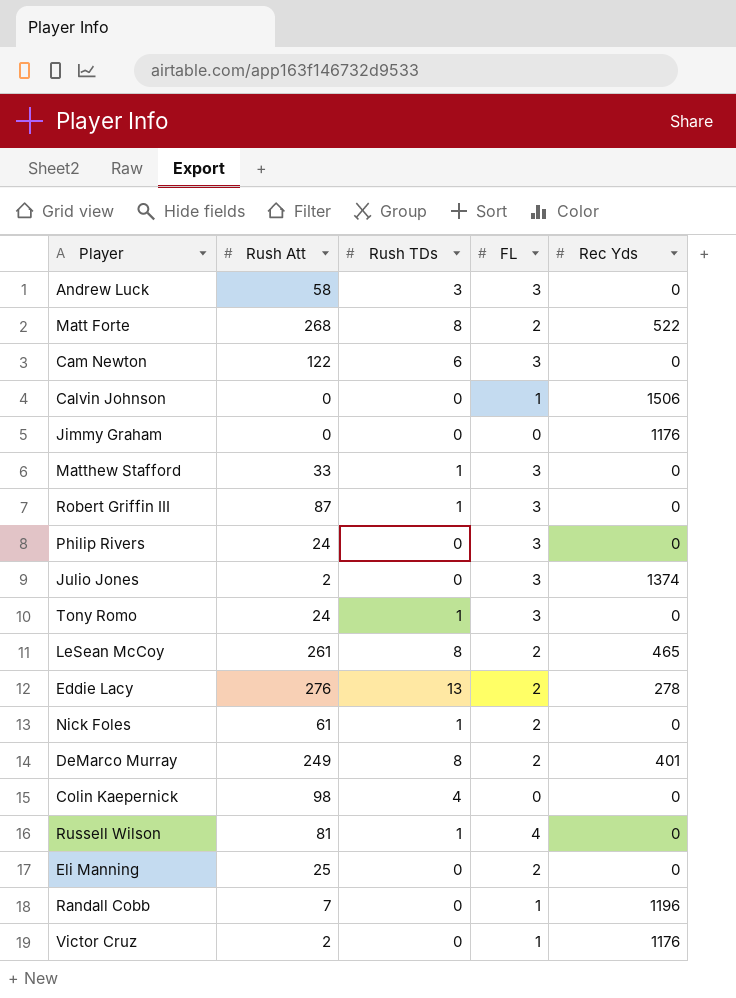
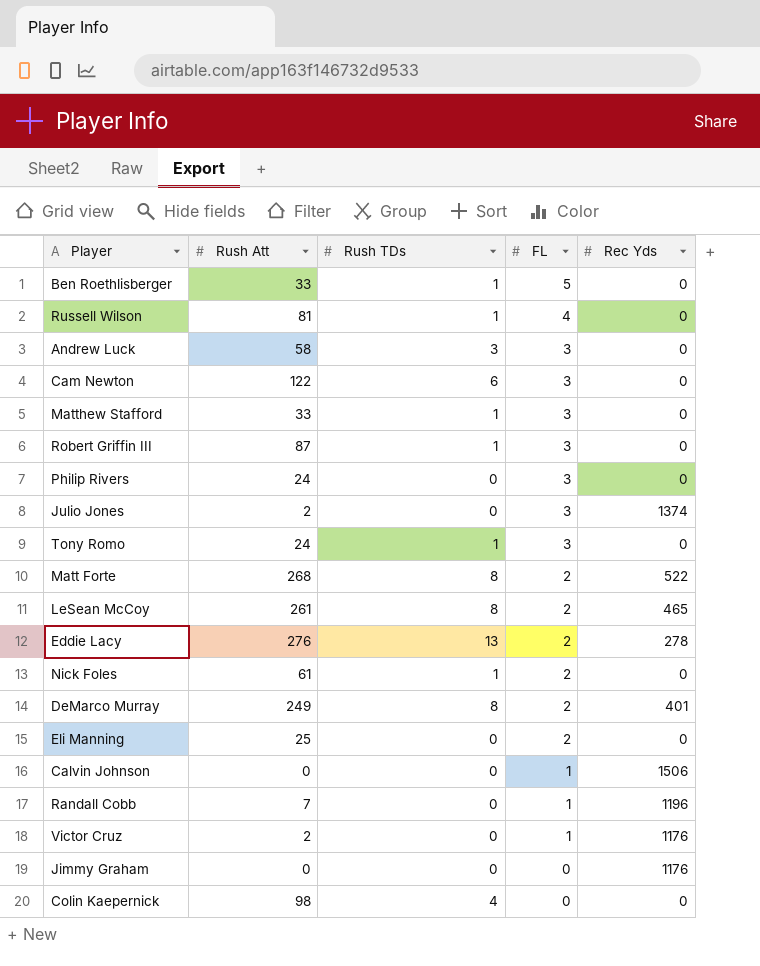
row order: none -> FL descending
row Ben Roethlisberger: none -> 33 | 1 | 5 | 0

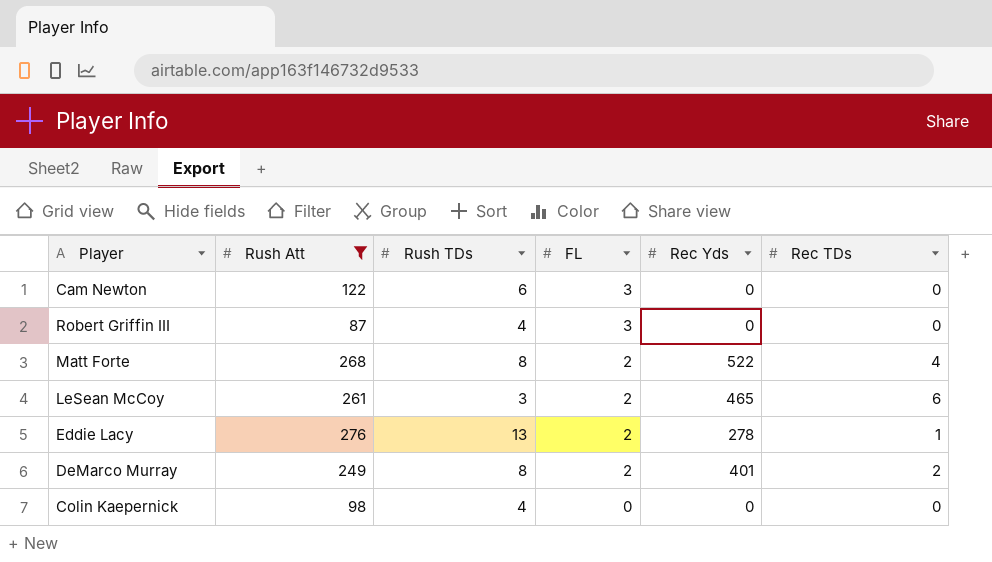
filter: none -> Rush Att >= 87
column Rec TDs | position: none -> 6
Robert Griffin III | Rush TDs: 1 -> 4
LeSean McCoy | Rush TDs: 8 -> 3

